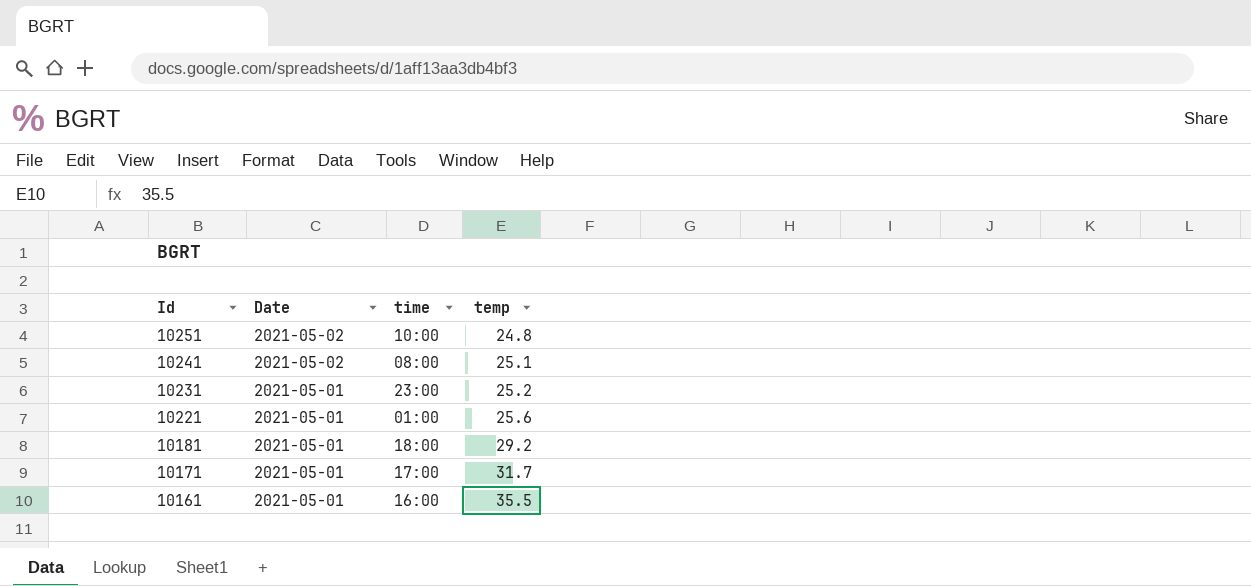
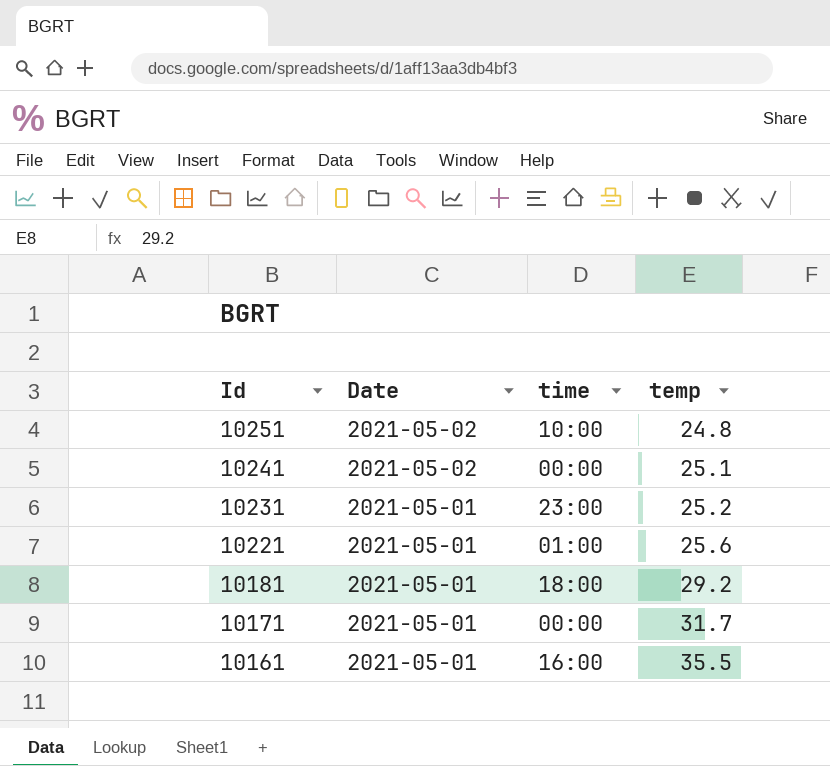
10241 | time: 08:00 -> 00:00
10171 | time: 17:00 -> 00:00

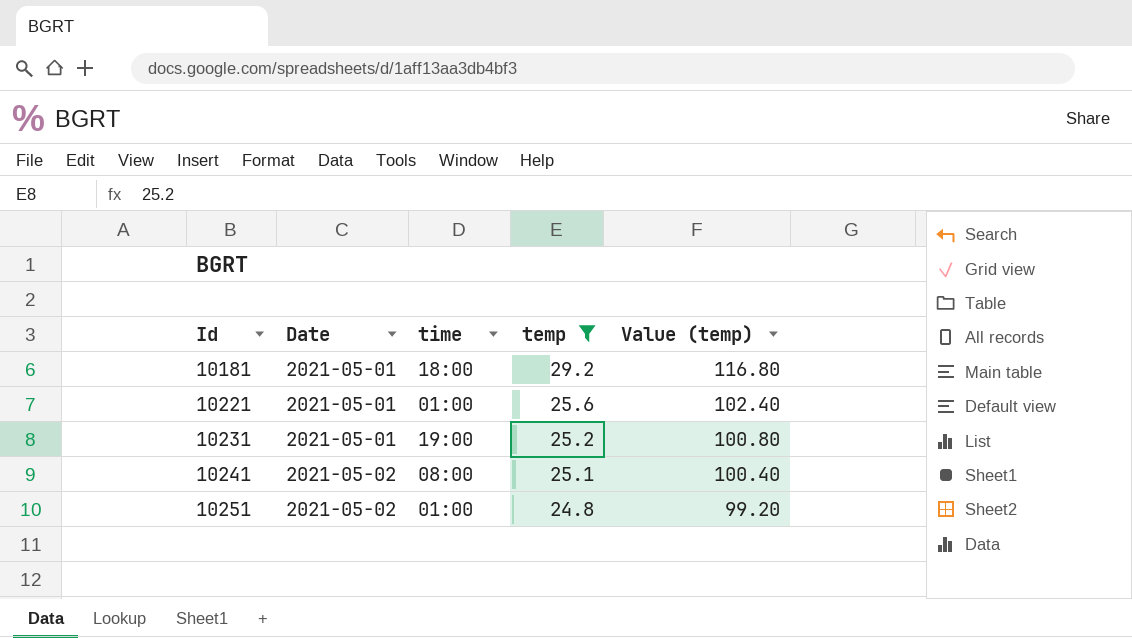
filter: none -> temp <= 29.2
row order: Id descending -> Id ascending
column Value (temp) | formula: none -> [temp] * 4
10231 | time: 23:00 -> 19:00
10241 | time: 00:00 -> 08:00
10251 | time: 10:00 -> 01:00

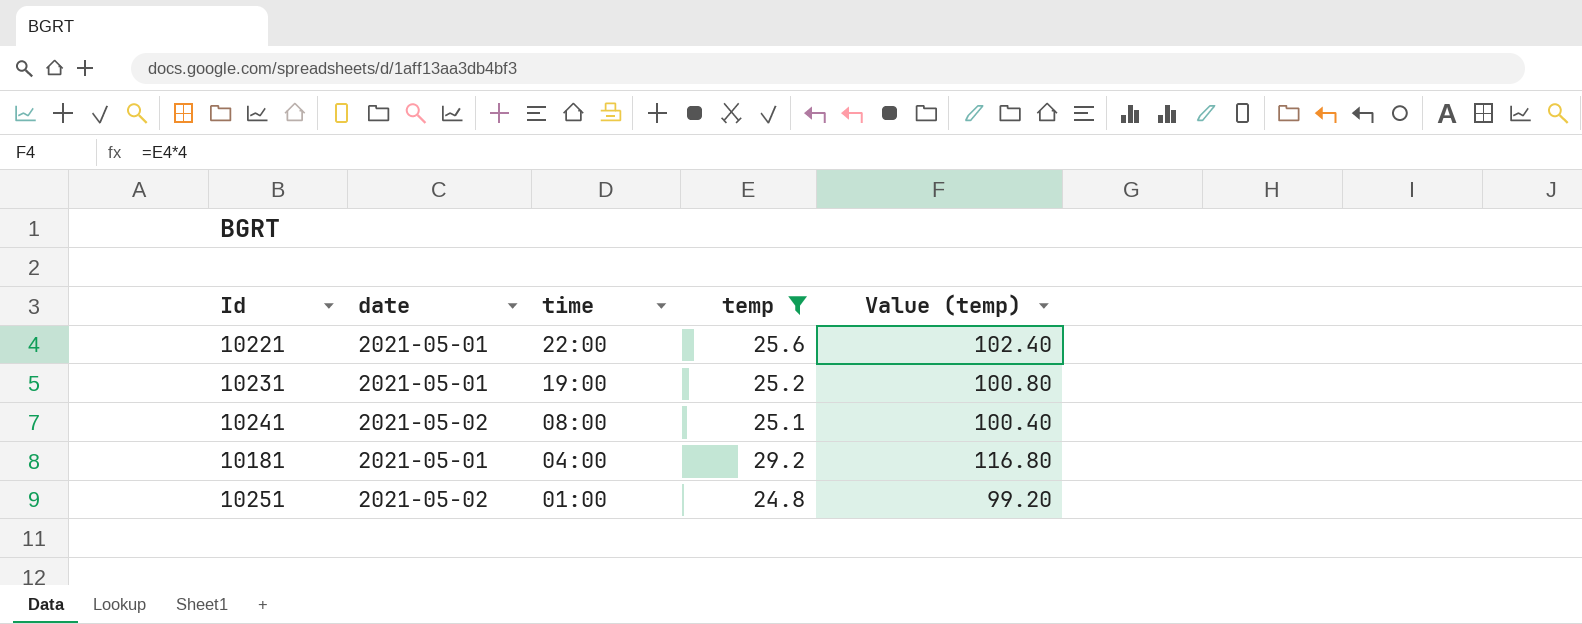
row order: Id ascending -> time descending
column name: Date -> date
10221 | time: 01:00 -> 22:00
10181 | time: 18:00 -> 04:00

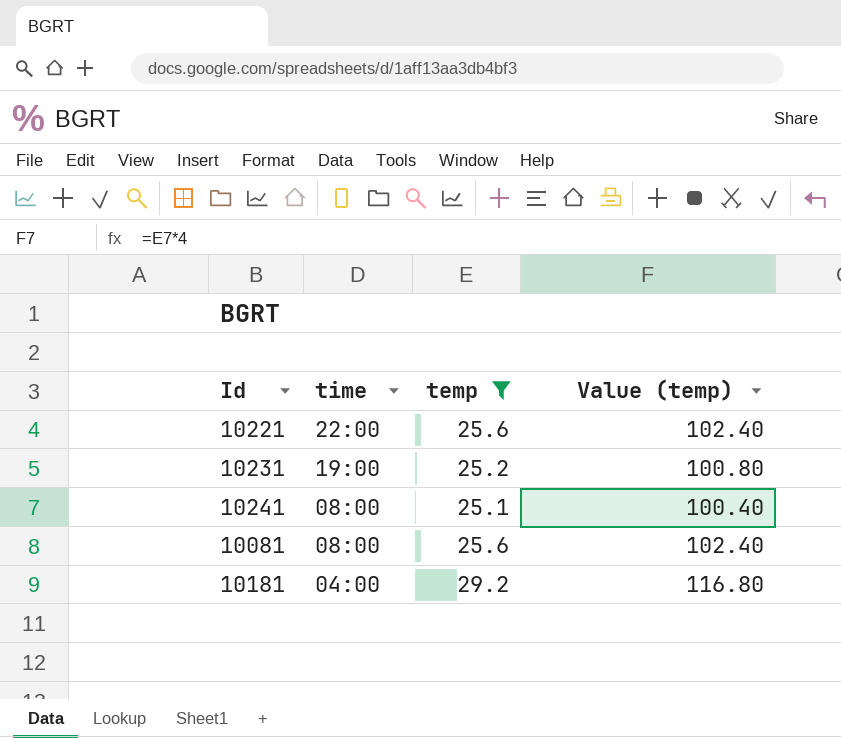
column date | position: 2 -> none
row 10251: 2021-05-02 | 01:00 | 24.8 | 99.20 -> none
row 10081: none -> 08:00 | 25.6 | 102.40

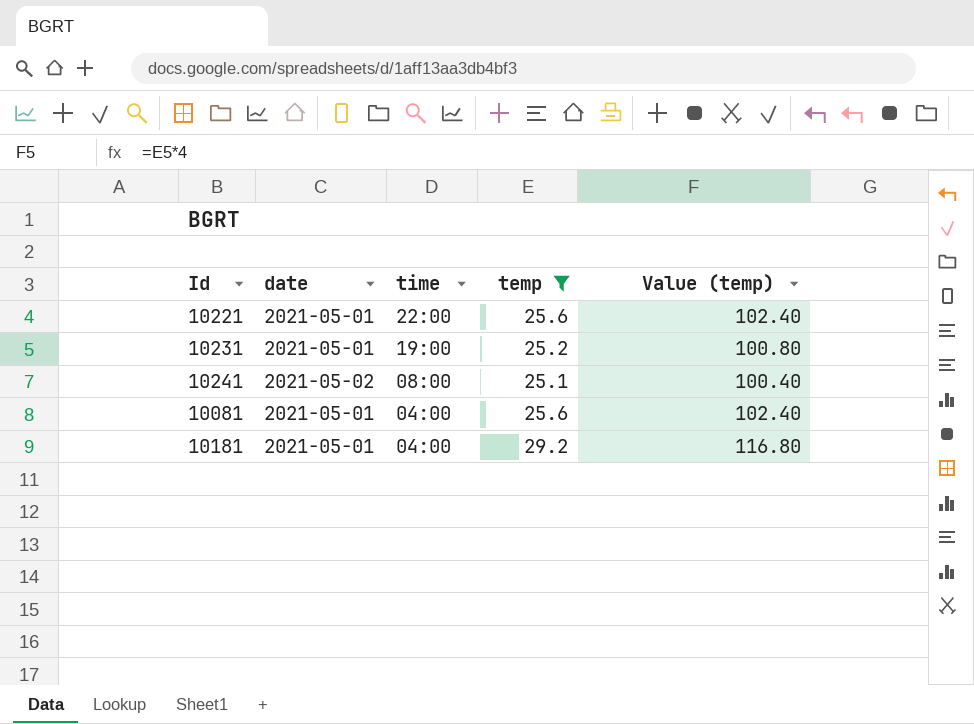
column date | position: none -> 2
10081 | time: 08:00 -> 04:00

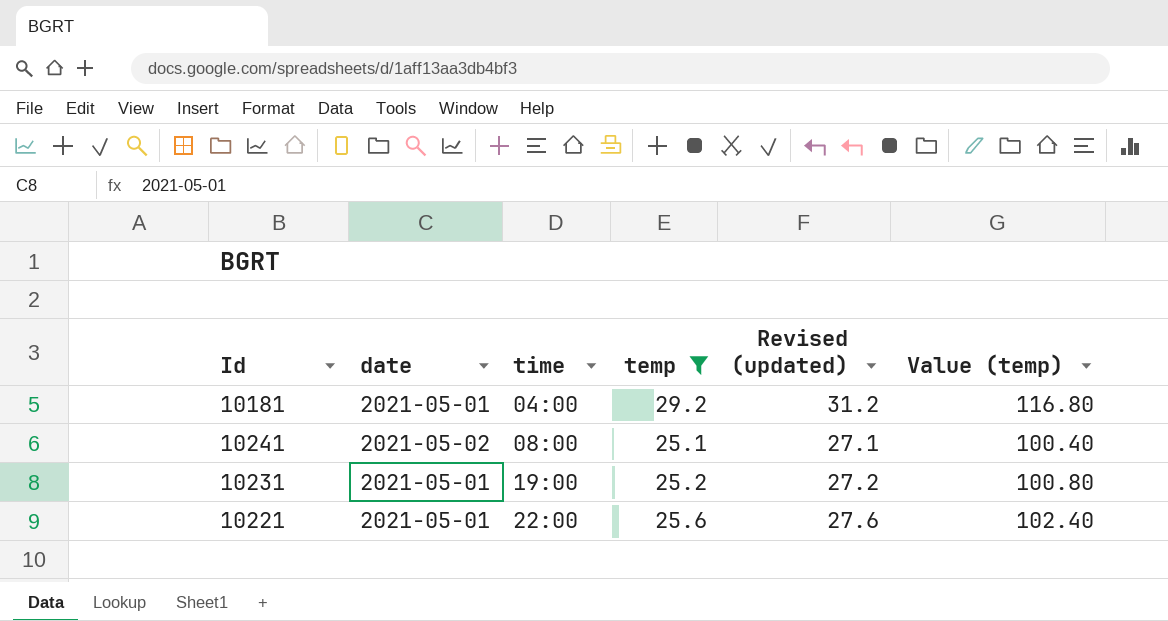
row order: time descending -> time ascending
column Revised (updated) | formula: none -> [temp] + 2
row 10081: 2021-05-01 | 04:00 | 25.6 | 102.40 -> none

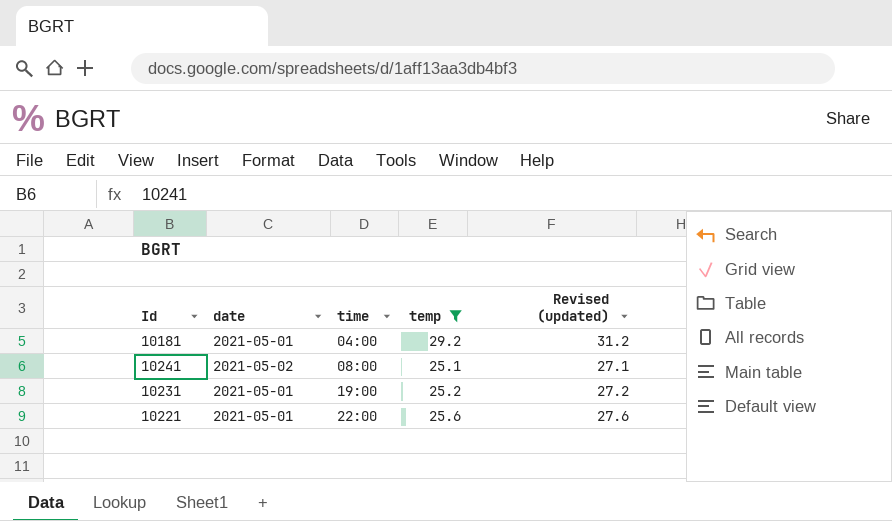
column Value (temp) | formula: [temp] * 4 -> none

